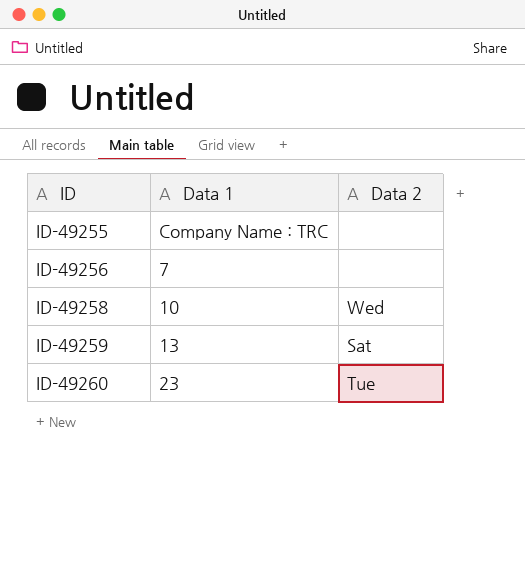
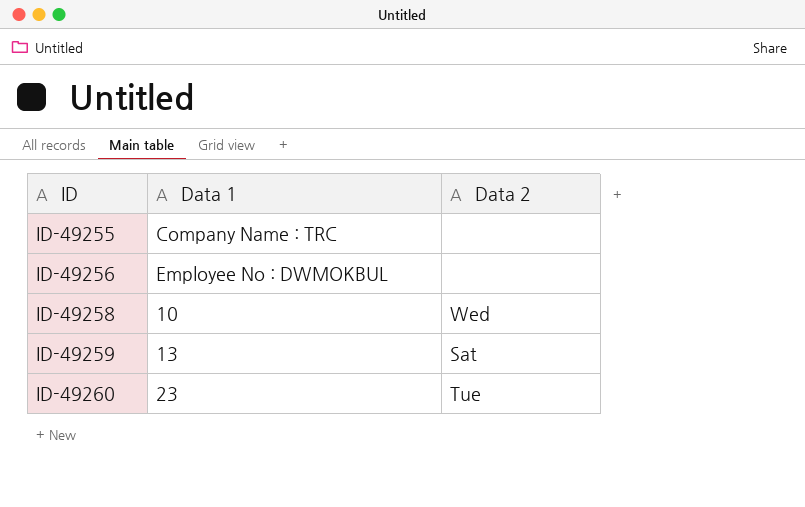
ID-49256 | Data 1: 7 -> Employee No : DWMOKBUL

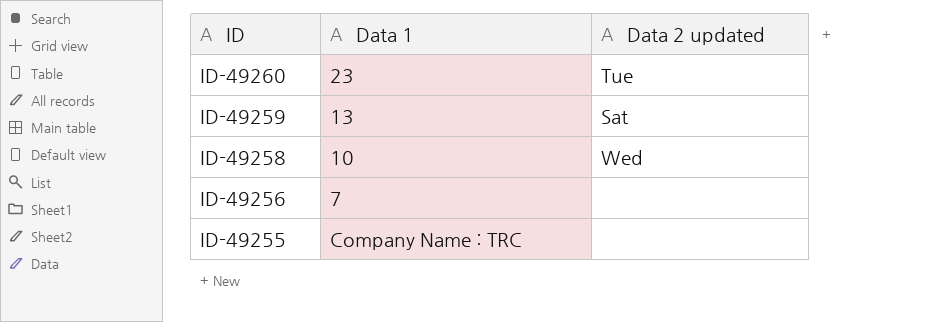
row order: ID ascending -> ID descending
column name: Data 2 -> Data 2 updated
ID-49256 | Data 1: Employee No : DWMOKBUL -> 7

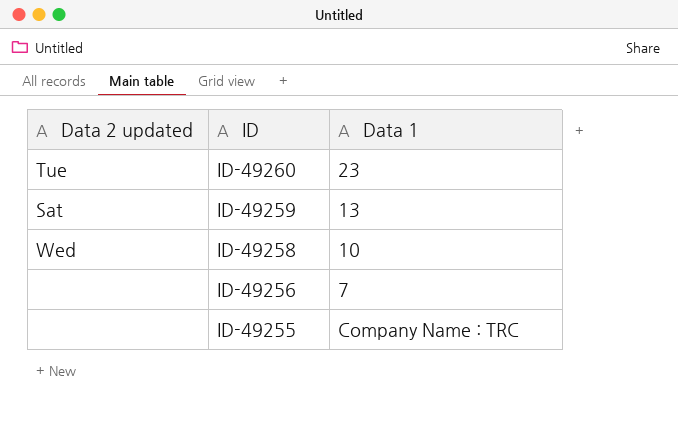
column Data 2 updated | position: 3 -> 1

